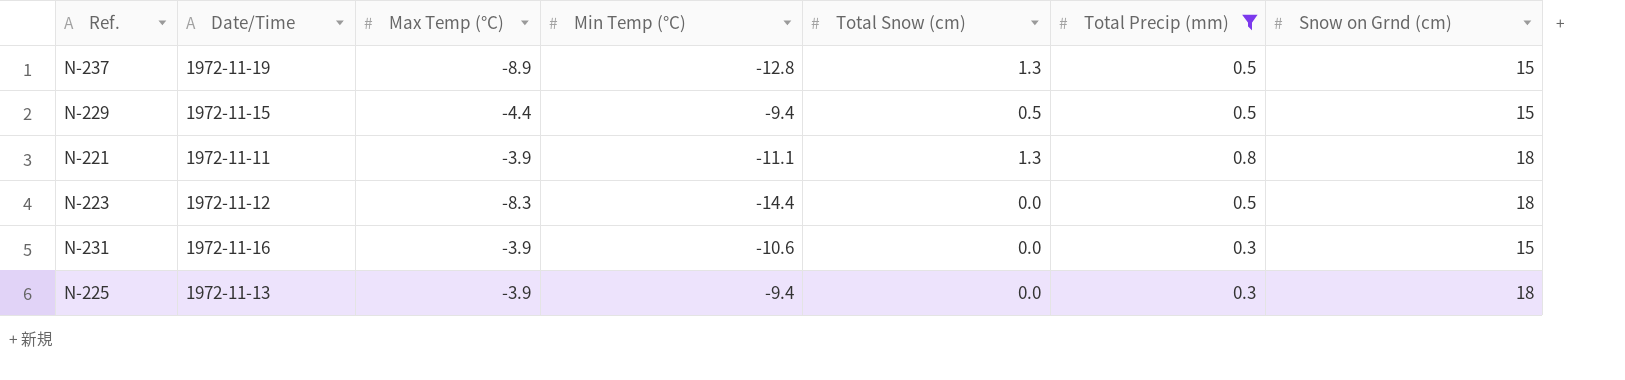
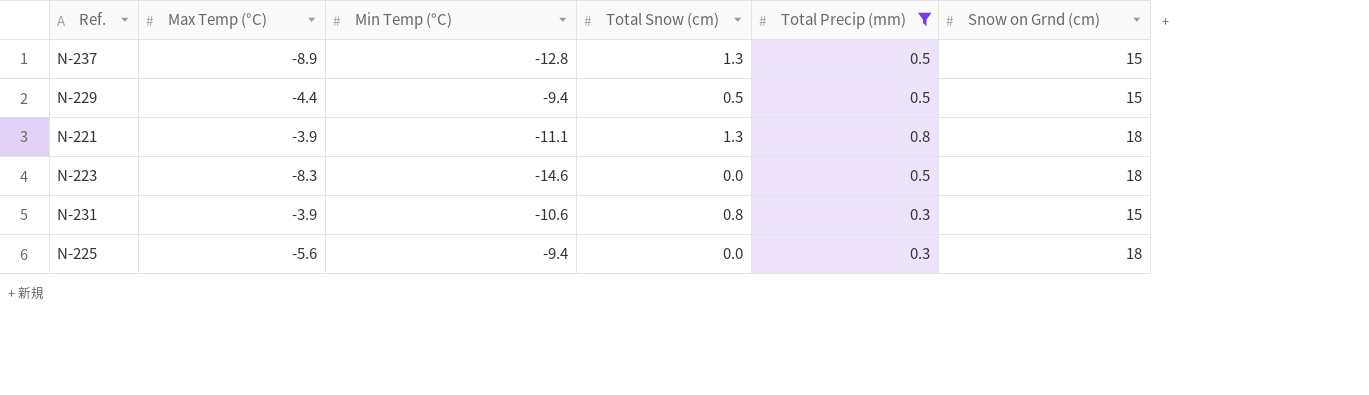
column Date/Time | position: 2 -> none
N-223 | Min Temp (°C): -14.4 -> -14.6
N-231 | Total Snow (cm): 0.0 -> 0.8
N-225 | Max Temp (°C): -3.9 -> -5.6

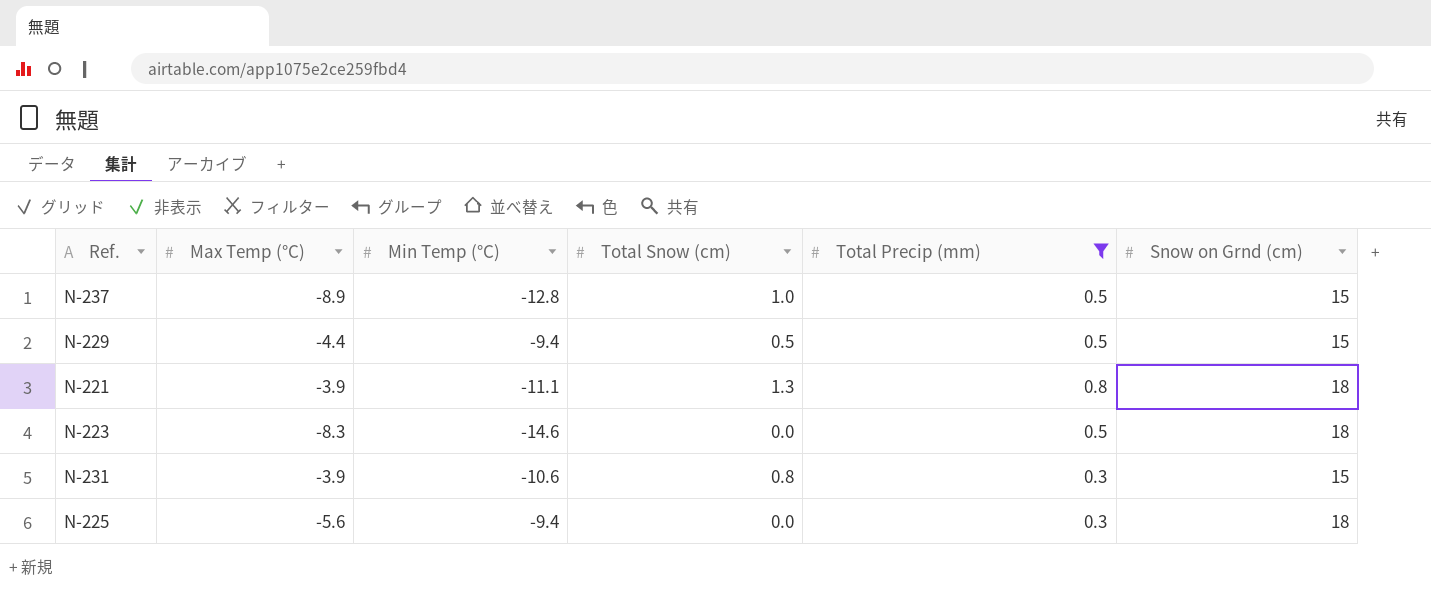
N-237 | Total Snow (cm): 1.3 -> 1.0

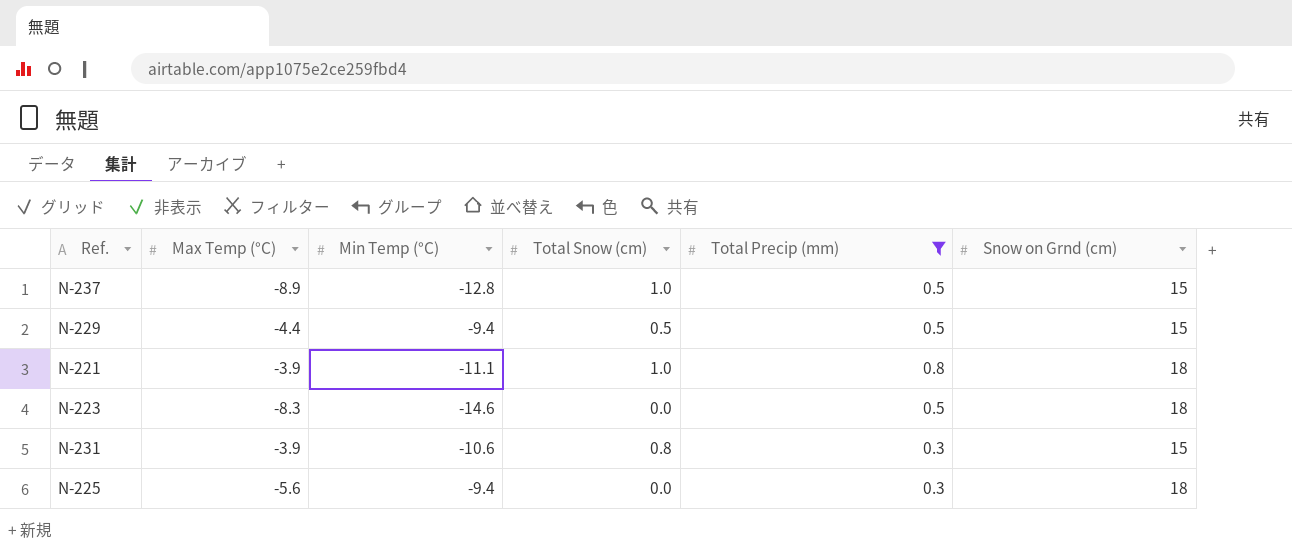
N-221 | Total Snow (cm): 1.3 -> 1.0

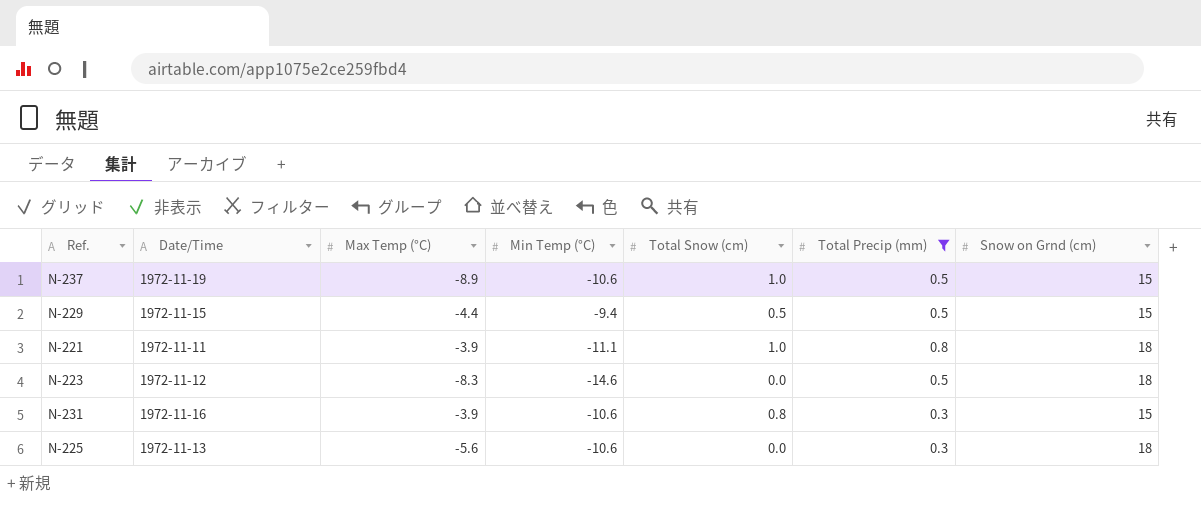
column Date/Time | position: none -> 2
N-237 | Min Temp (°C): -12.8 -> -10.6
N-225 | Min Temp (°C): -9.4 -> -10.6

